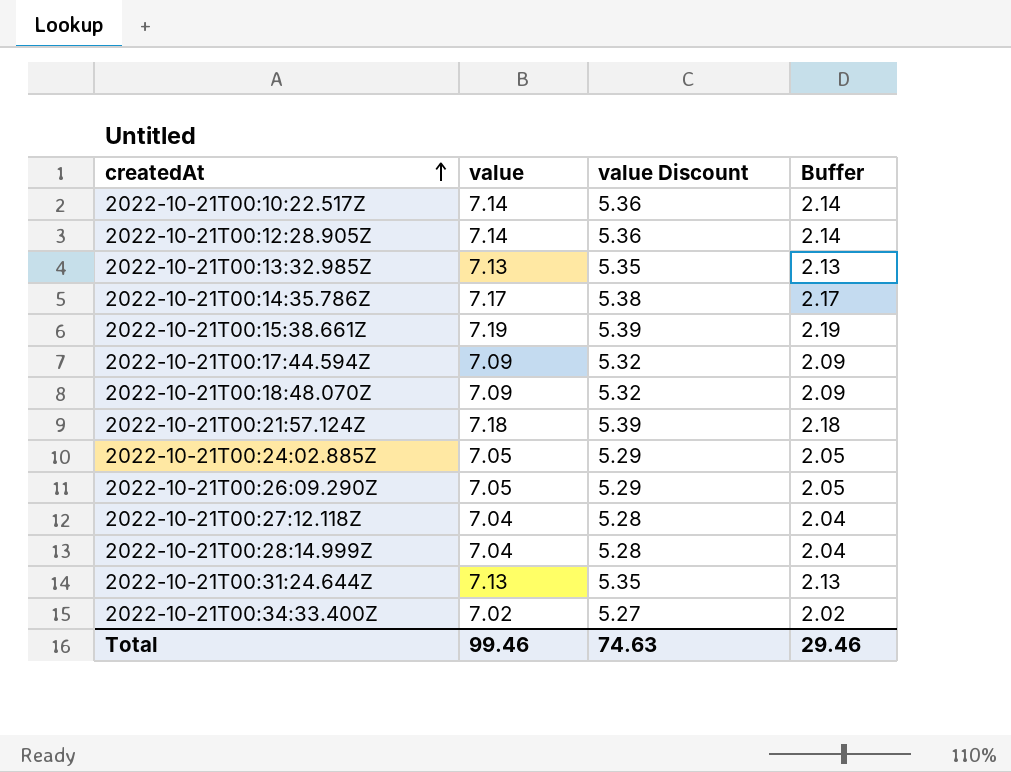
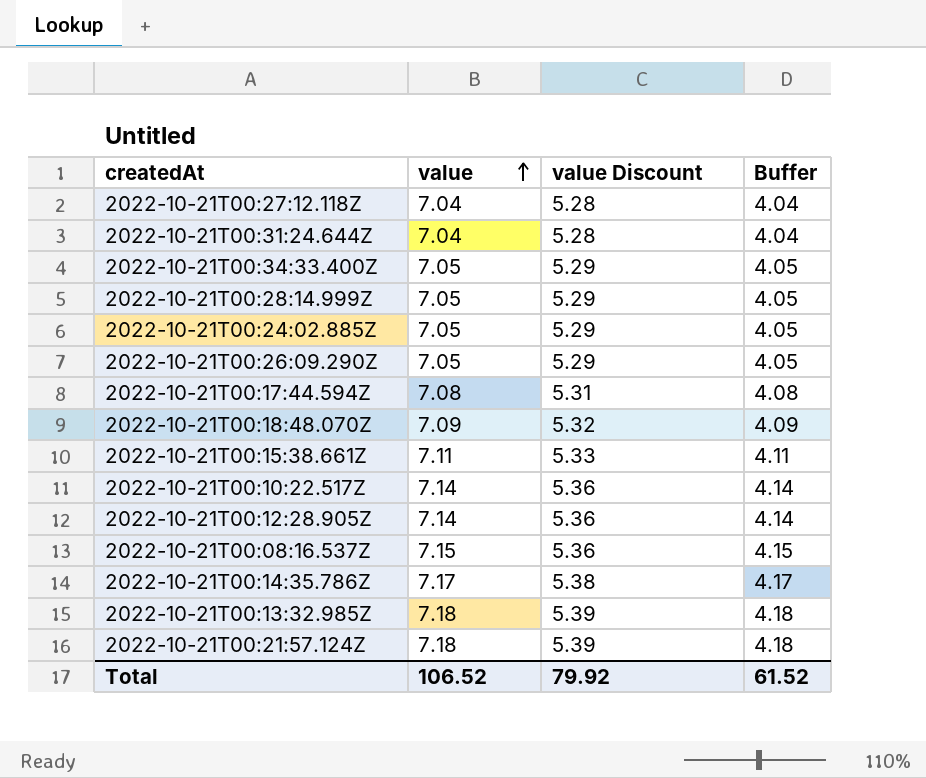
row order: createdAt ascending -> value ascending
column Buffer | formula: [value] - 5 -> [value] - 3
2022-10-21T00:31:24.644Z | value: 7.13 -> 7.04
2022-10-21T00:31:24.644Z | value Discount: 5.35 -> 5.28
2022-10-21T00:34:33.400Z | value: 7.02 -> 7.05
2022-10-21T00:34:33.400Z | value Discount: 5.27 -> 5.29
2022-10-21T00:28:14.999Z | value: 7.04 -> 7.05
2022-10-21T00:28:14.999Z | value Discount: 5.28 -> 5.29
2022-10-21T00:17:44.594Z | value: 7.09 -> 7.08
2022-10-21T00:17:44.594Z | value Discount: 5.32 -> 5.31
2022-10-21T00:15:38.661Z | value: 7.19 -> 7.11
2022-10-21T00:15:38.661Z | value Discount: 5.39 -> 5.33
row 2022-10-21T00:08:16.537Z: none -> 7.15 | 5.36 | 4.15
2022-10-21T00:13:32.985Z | value: 7.13 -> 7.18
2022-10-21T00:13:32.985Z | value Discount: 5.35 -> 5.39
Total | value: 99.46 -> 106.52
Total | value Discount: 74.63 -> 79.92
Total | Buffer: 29.46 -> 61.52

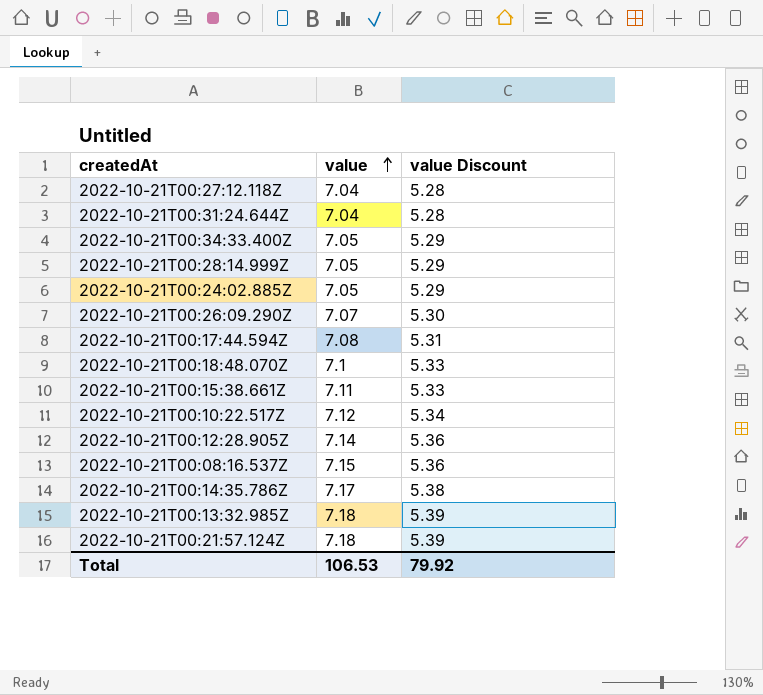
column Buffer | formula: [value] - 3 -> none
2022-10-21T00:26:09.290Z | value: 7.05 -> 7.07
2022-10-21T00:26:09.290Z | value Discount: 5.29 -> 5.30
2022-10-21T00:18:48.070Z | value: 7.09 -> 7.1
2022-10-21T00:18:48.070Z | value Discount: 5.32 -> 5.33
2022-10-21T00:10:22.517Z | value: 7.14 -> 7.12
2022-10-21T00:10:22.517Z | value Discount: 5.36 -> 5.34
Total | value: 106.52 -> 106.53

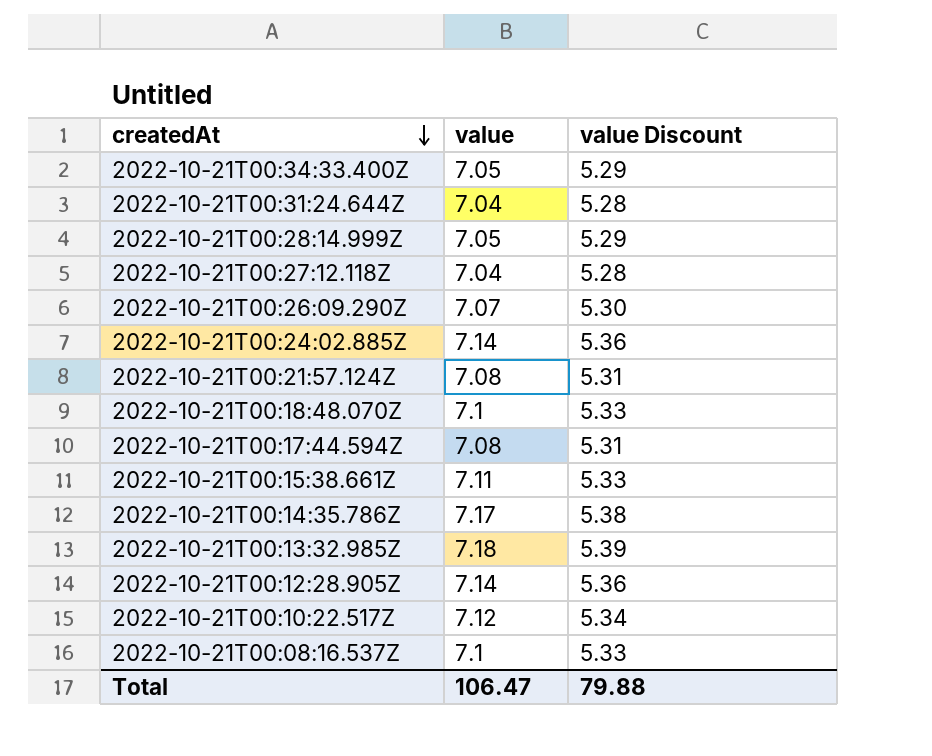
row order: value ascending -> createdAt descending
2022-10-21T00:24:02.885Z | value: 7.05 -> 7.14
2022-10-21T00:24:02.885Z | value Discount: 5.29 -> 5.36
2022-10-21T00:21:57.124Z | value: 7.18 -> 7.08
2022-10-21T00:21:57.124Z | value Discount: 5.39 -> 5.31
2022-10-21T00:08:16.537Z | value: 7.15 -> 7.1
2022-10-21T00:08:16.537Z | value Discount: 5.36 -> 5.33
Total | value: 106.53 -> 106.47
Total | value Discount: 79.92 -> 79.88

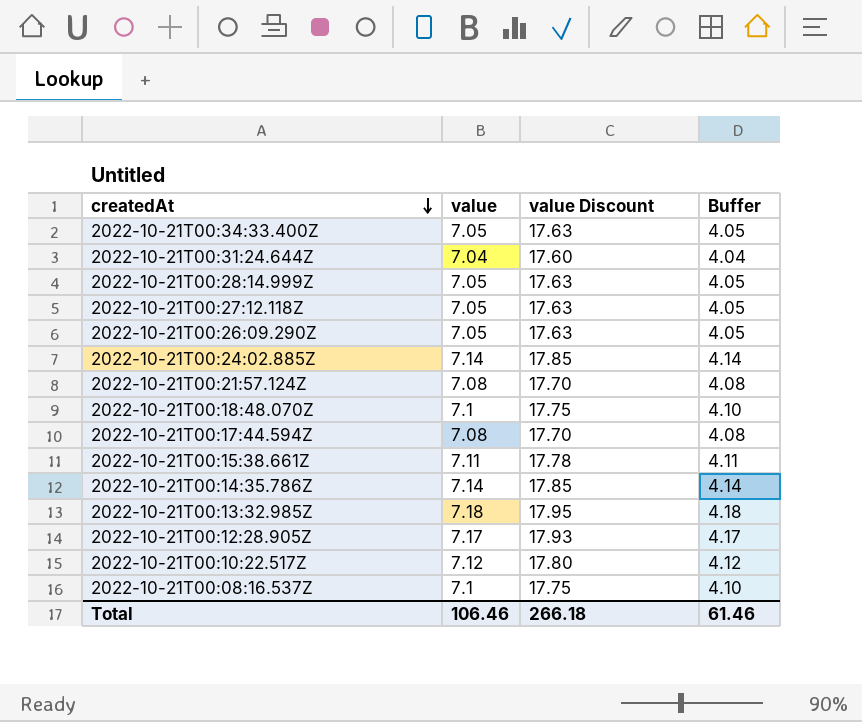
column value Discount | formula: [value] * 0.75 -> [value] * 2.5
column Buffer | formula: none -> [value] - 3
2022-10-21T00:27:12.118Z | value: 7.04 -> 7.05
2022-10-21T00:26:09.290Z | value: 7.07 -> 7.05
2022-10-21T00:14:35.786Z | value: 7.17 -> 7.14
2022-10-21T00:12:28.905Z | value: 7.14 -> 7.17
Total | value: 106.47 -> 106.46
Total | value Discount: 79.88 -> 266.18

